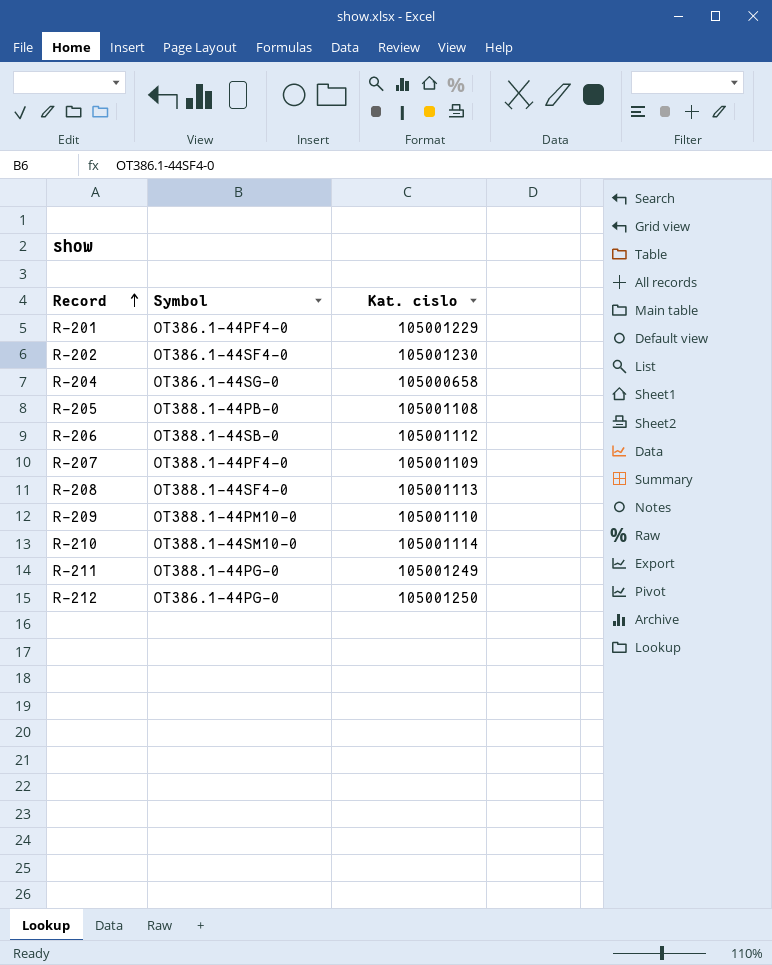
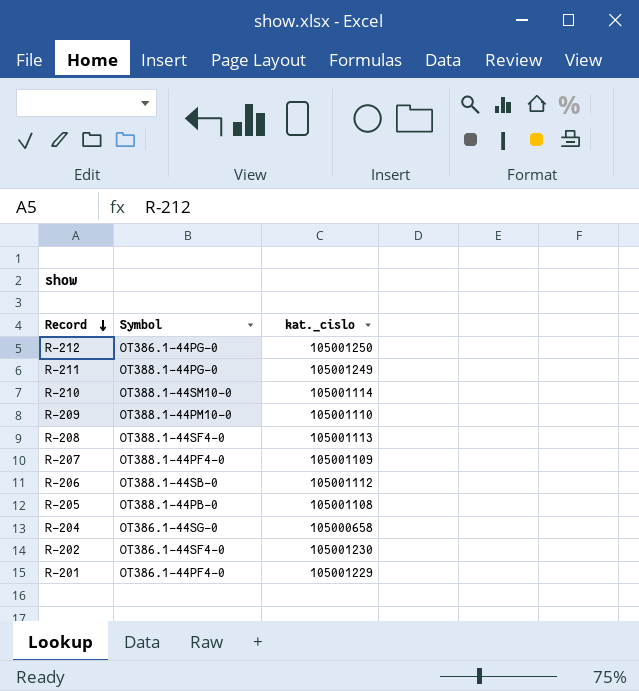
row order: Record ascending -> Record descending
column name: Kat. cislo -> kat._cislo

